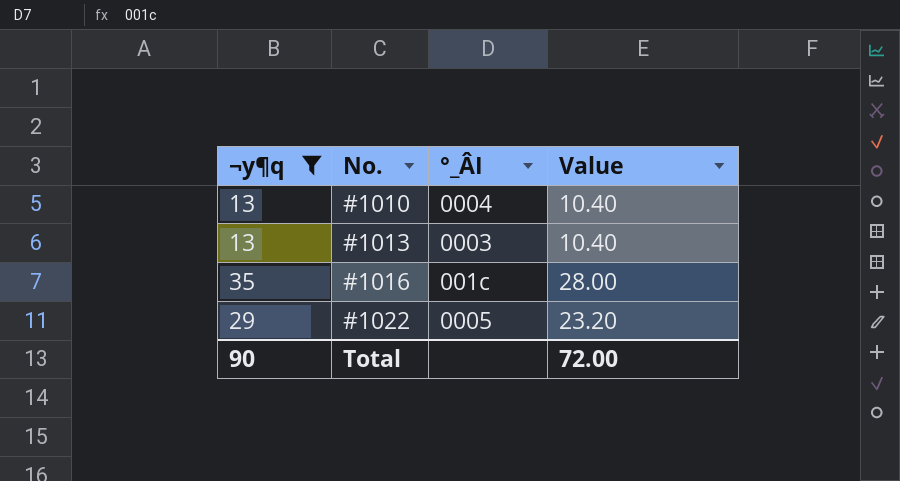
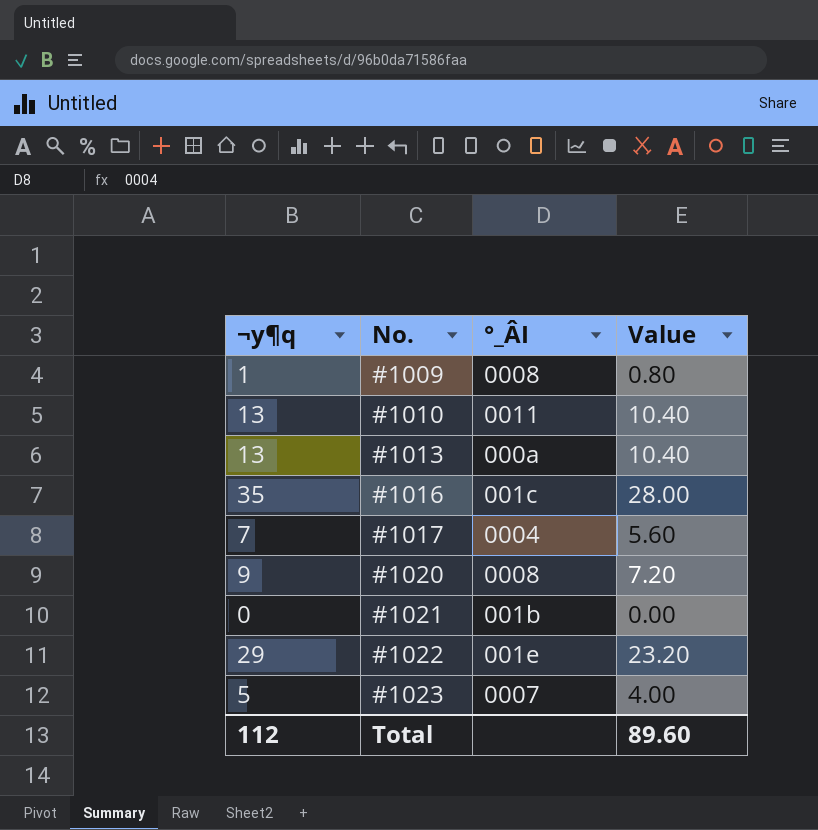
filter: ¬y¶q >= 13 -> none
#1010 | °_ÂI: 0004 -> 0011
#1013 | °_ÂI: 0003 -> 000a
#1022 | °_ÂI: 0005 -> 001e
Total | ¬y¶q: 90 -> 112
Total | Value: 72.00 -> 89.60

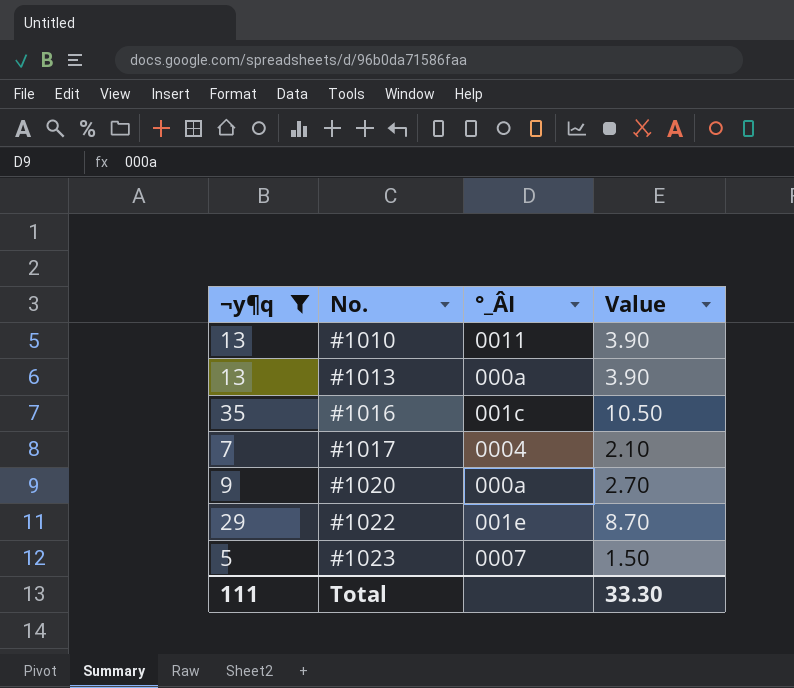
filter: none -> ¬y¶q >= 5
column Value | formula: [¬y¶q] * 0.8 -> [¬y¶q] * 0.3
#1020 | °_ÂI: 0008 -> 000a
Total | ¬y¶q: 112 -> 111
Total | Value: 89.60 -> 33.30

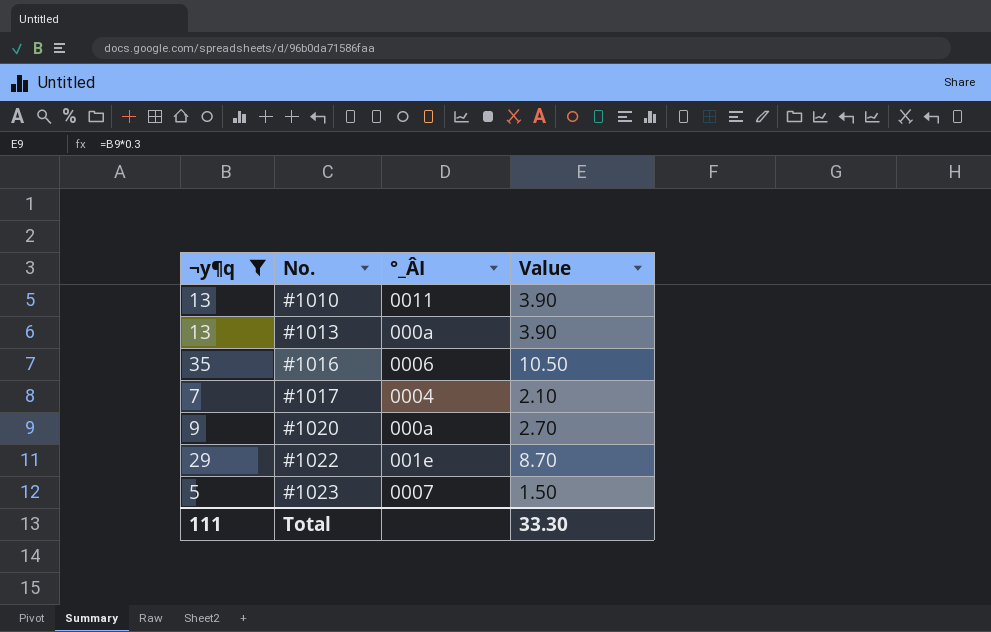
#1016 | °_ÂI: 001c -> 0006

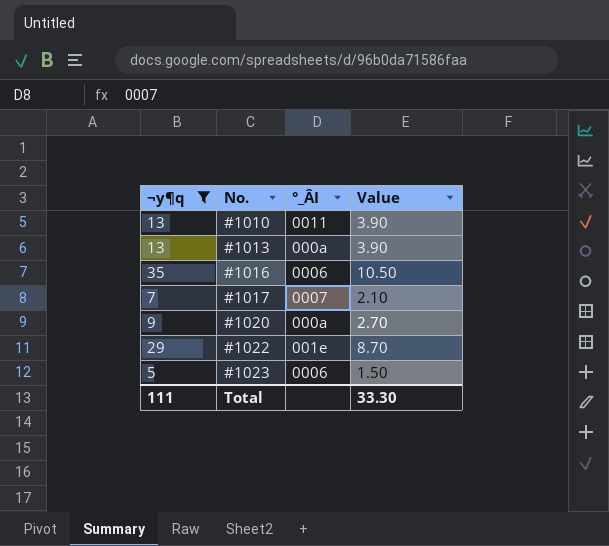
#1017 | °_ÂI: 0004 -> 0007
#1023 | °_ÂI: 0007 -> 0006

